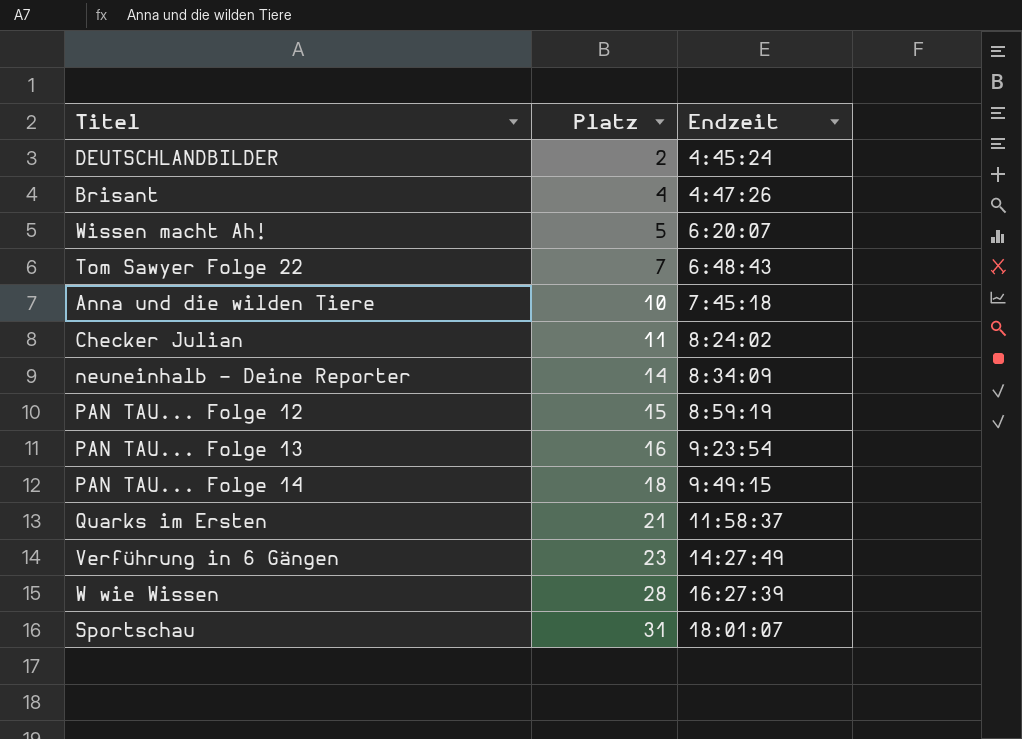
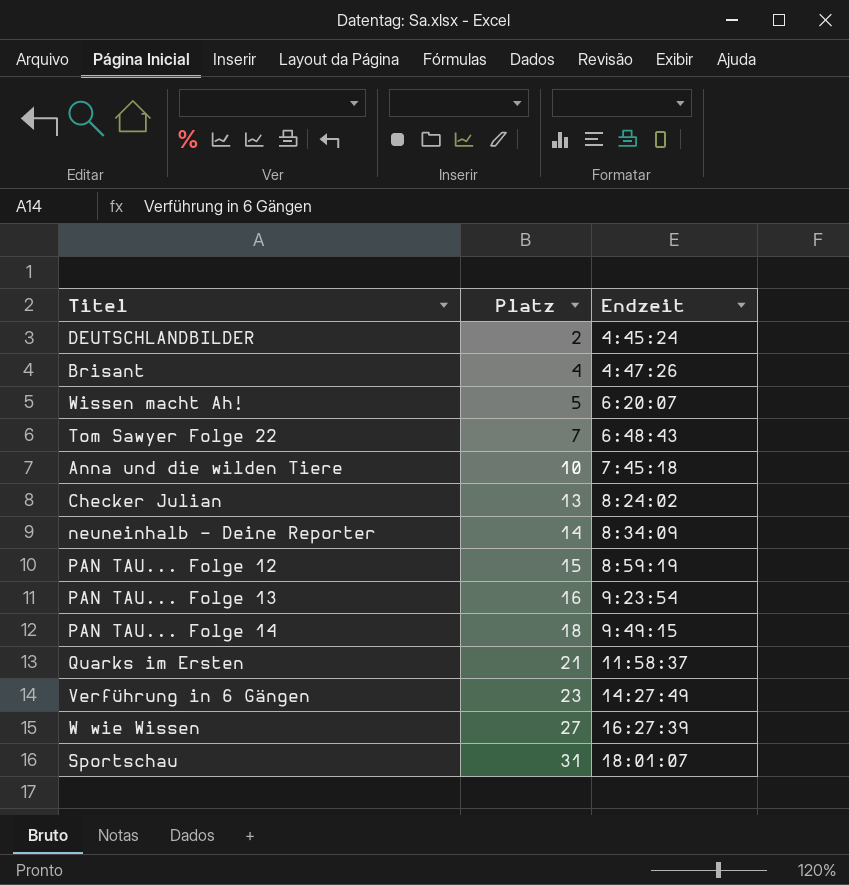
Checker Julian | Platz: 11 -> 13
W wie Wissen | Platz: 28 -> 27

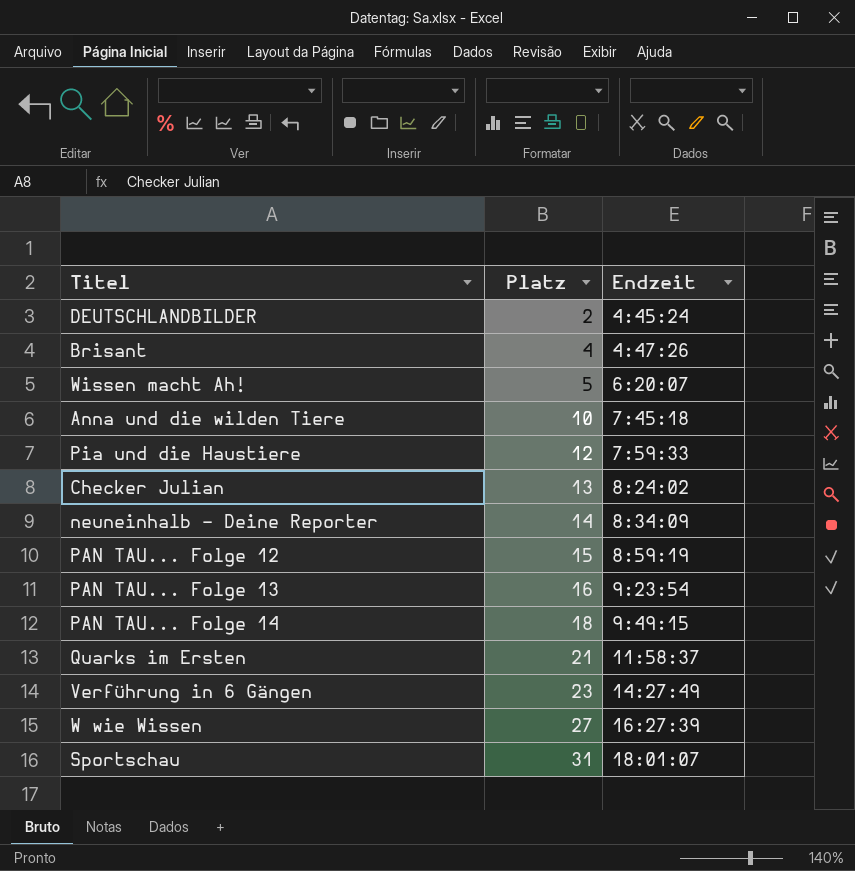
row Tom Sawyer Folge 22: 7 | 6:48:43 -> none
row Pia und die Haustiere: none -> 12 | 7:59:33

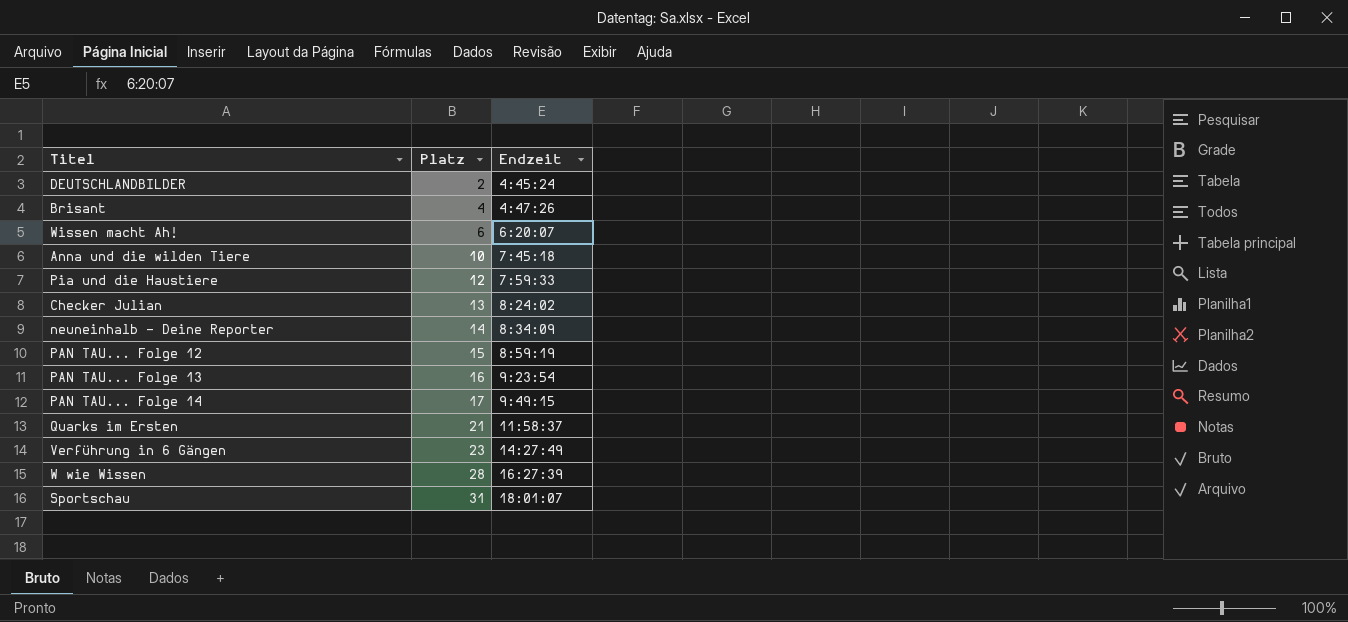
Wissen macht Ah! | Platz: 5 -> 6
PAN TAU... Folge 14 | Platz: 18 -> 17
W wie Wissen | Platz: 27 -> 28

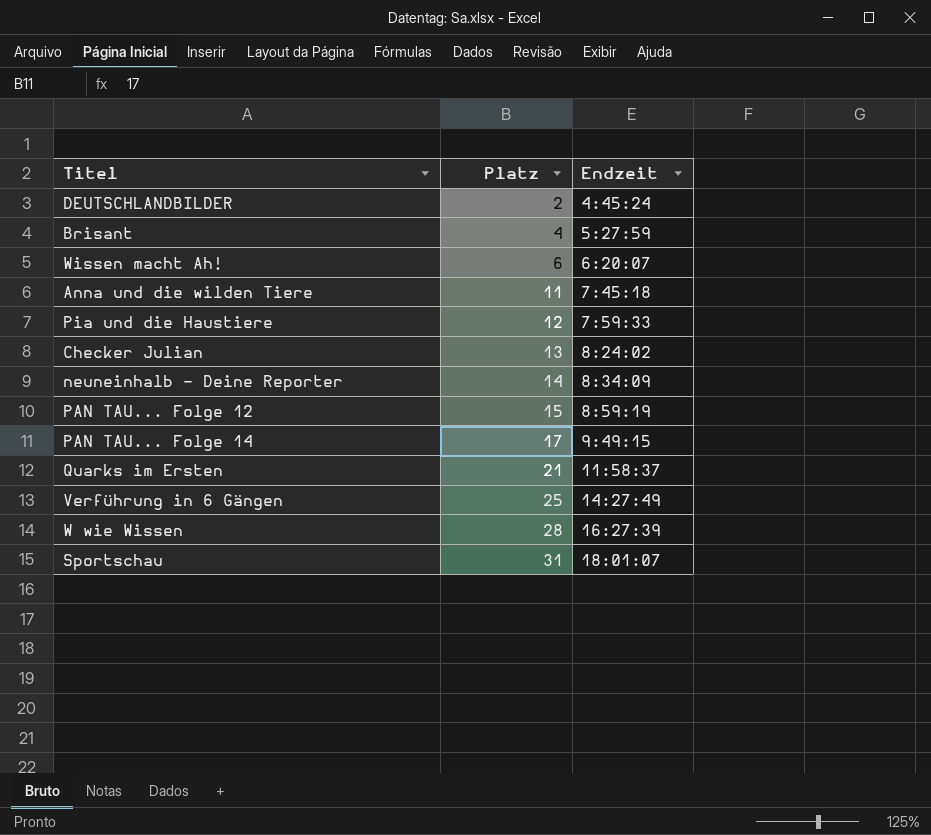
row PAN TAU... Folge 13: 16 | 9:23:54 -> none
Brisant | Endzeit: 4:47:26 -> 5:27:59
Anna und die wilden Tiere | Platz: 10 -> 11
Verführung in 6 Gängen | Platz: 23 -> 25

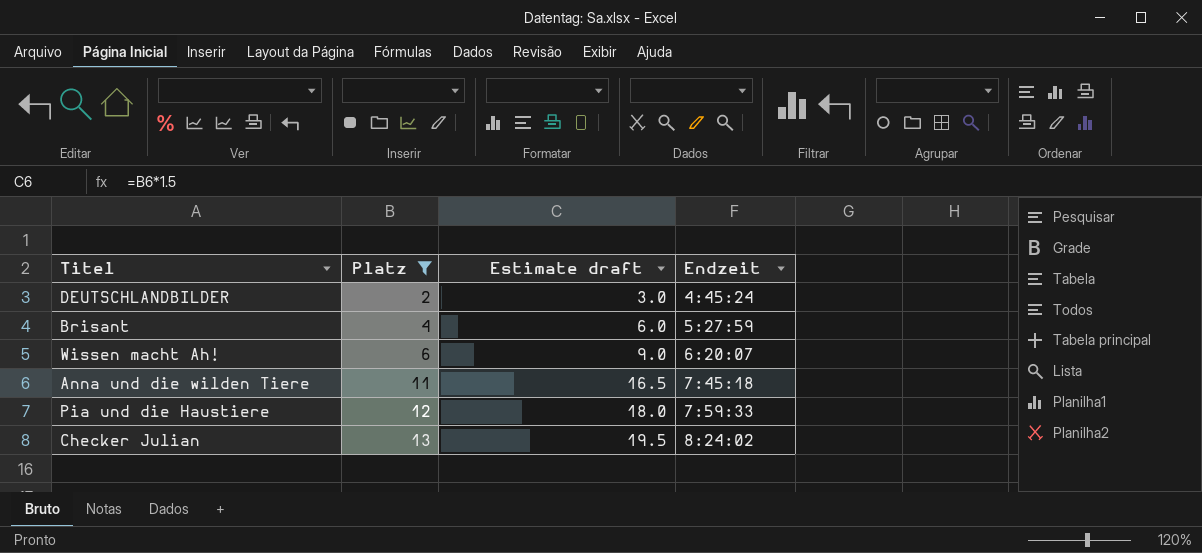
filter: none -> Platz <= 13
column Estimate draft | formula: none -> [Platz] * 1.5

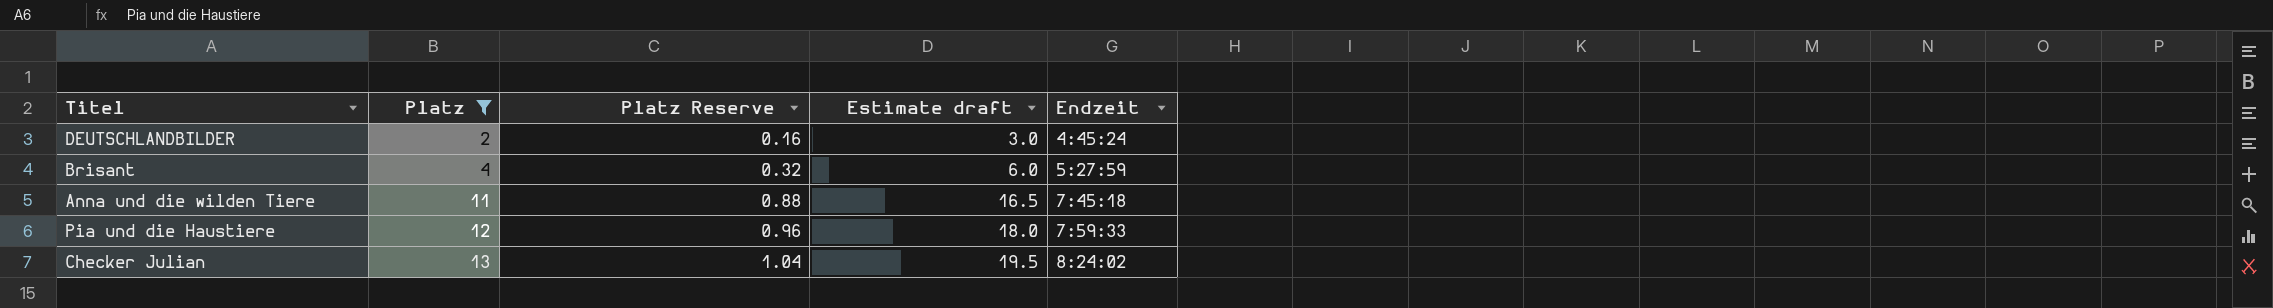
column Platz Reserve | formula: none -> [Platz] * 0.08
row Wissen macht Ah!: 6 | 9.0 | 6:20:07 -> none

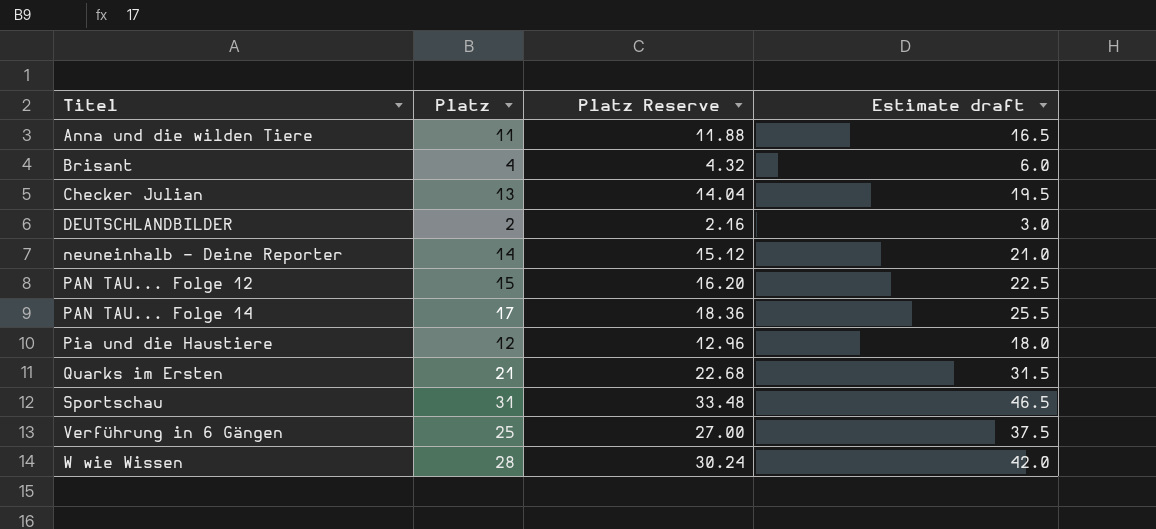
filter: Platz <= 13 -> none
row order: Platz ascending -> Titel ascending
column Endzeit | position: 5 -> none
column Platz Reserve | formula: [Platz] * 0.08 -> [Platz] * 1.08

